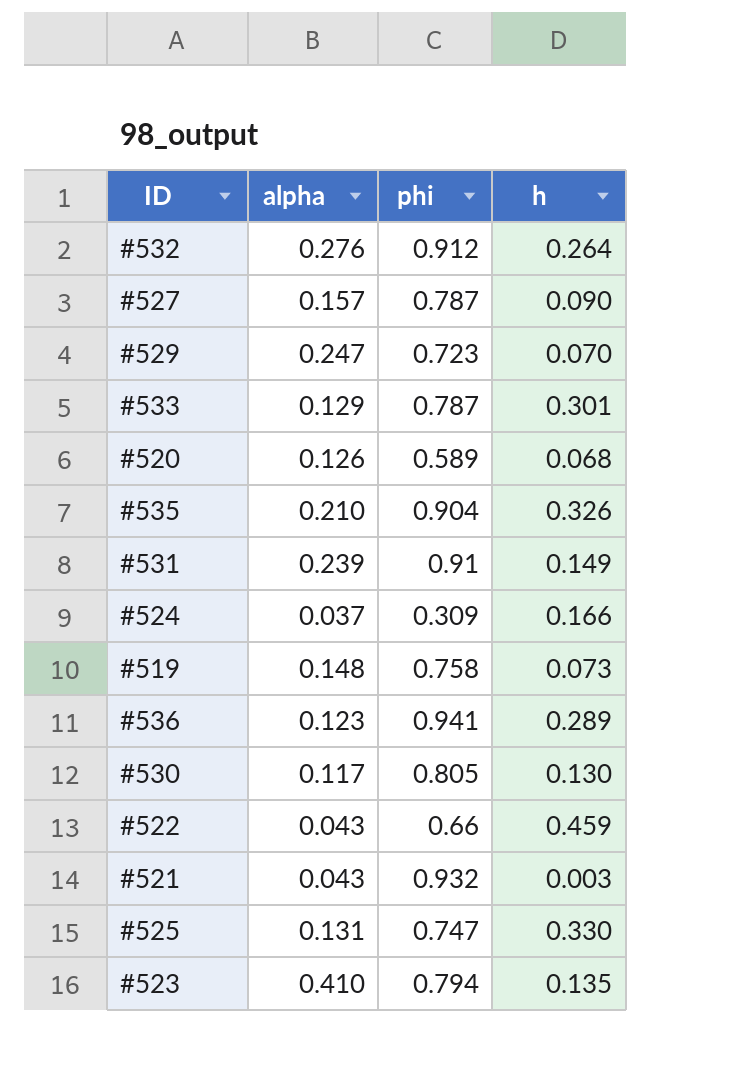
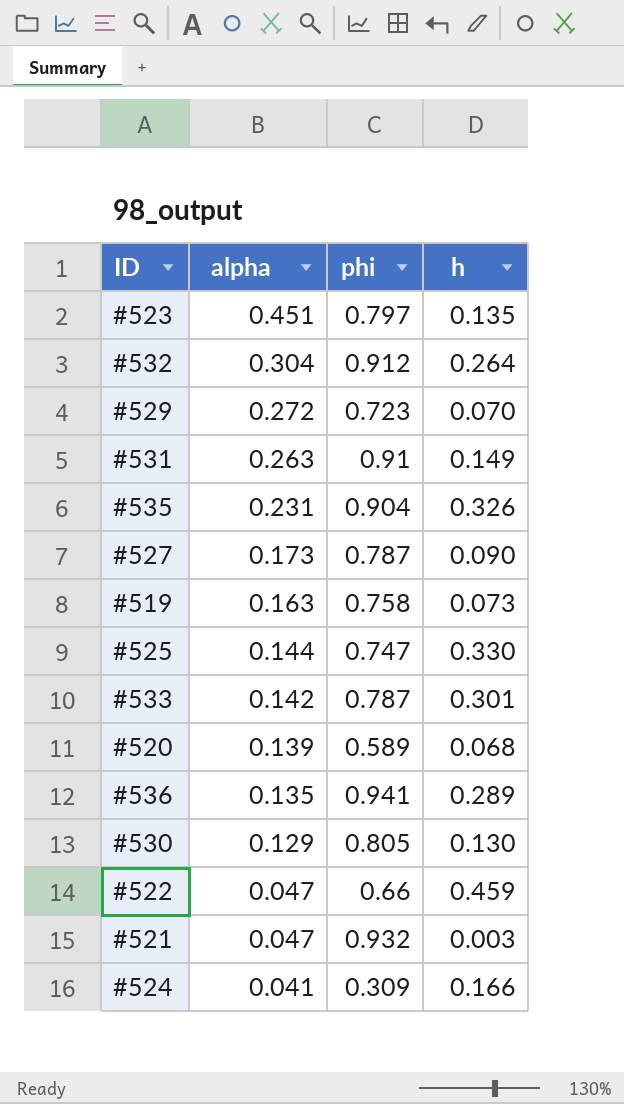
row order: none -> alpha descending
#523 | alpha: 0.410 -> 0.451
#523 | phi: 0.794 -> 0.797
#532 | alpha: 0.276 -> 0.304
#529 | alpha: 0.247 -> 0.272
#531 | alpha: 0.239 -> 0.263
#535 | alpha: 0.210 -> 0.231
#527 | alpha: 0.157 -> 0.173
#519 | alpha: 0.148 -> 0.163
#525 | alpha: 0.131 -> 0.144
#533 | alpha: 0.129 -> 0.142
#520 | alpha: 0.126 -> 0.139
#536 | alpha: 0.123 -> 0.135
#530 | alpha: 0.117 -> 0.129
#522 | alpha: 0.043 -> 0.047
#521 | alpha: 0.043 -> 0.047
#524 | alpha: 0.037 -> 0.041

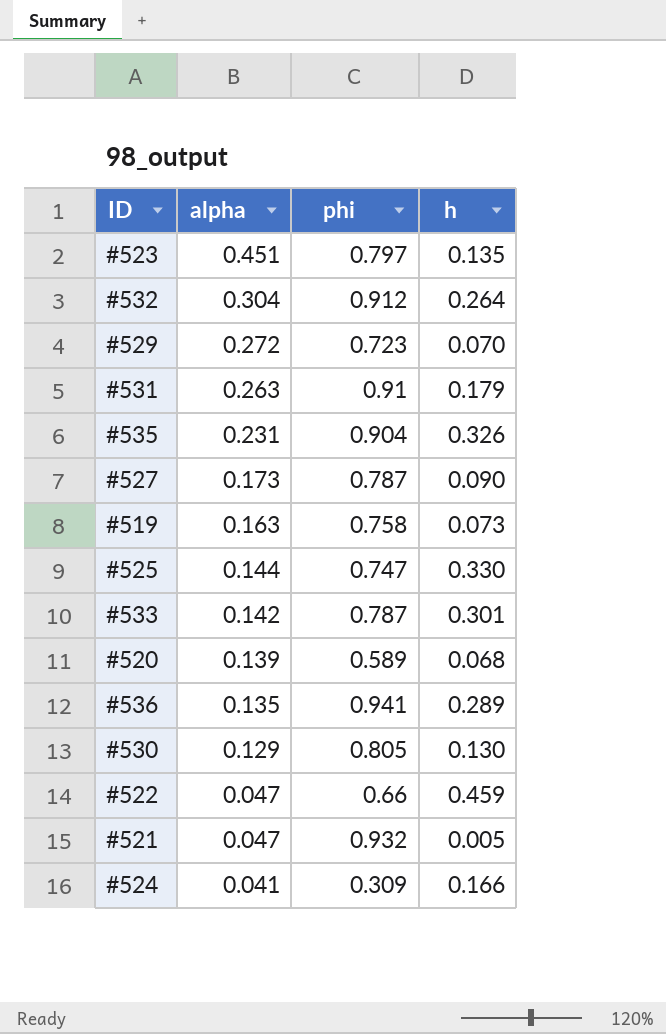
#531 | h: 0.149 -> 0.179
#521 | h: 0.003 -> 0.005

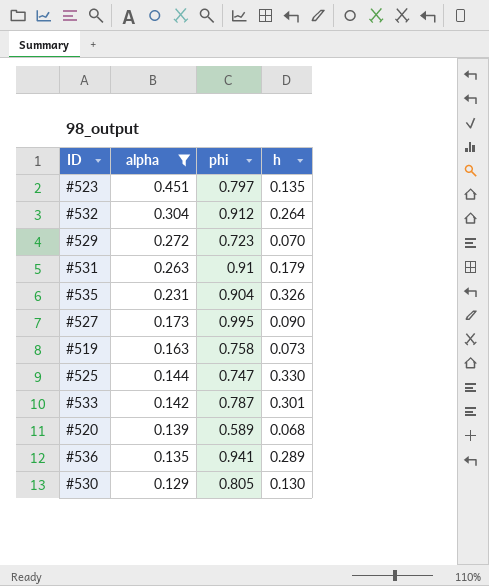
filter: none -> alpha >= 0.129
#527 | phi: 0.787 -> 0.995

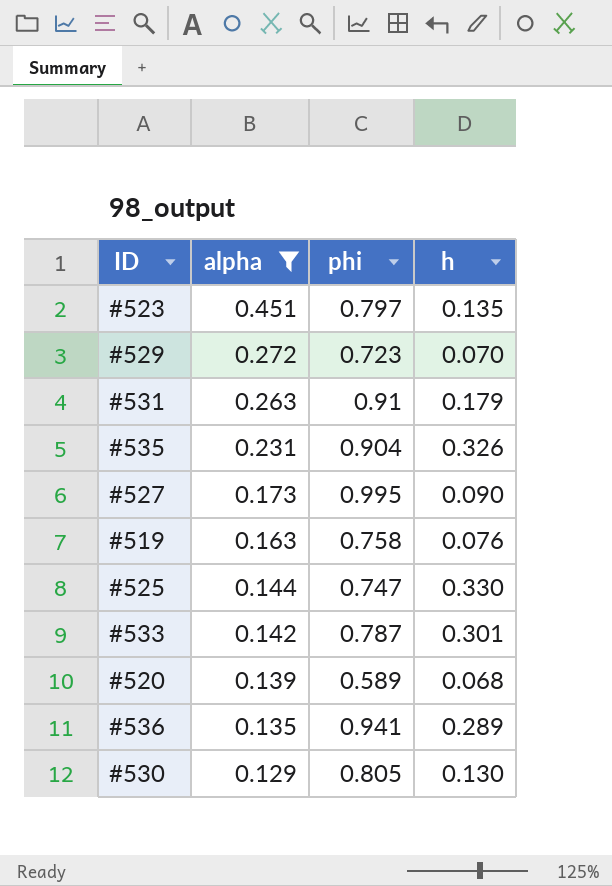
row #532: 0.304 | 0.912 | 0.264 -> none
#519 | h: 0.073 -> 0.076

